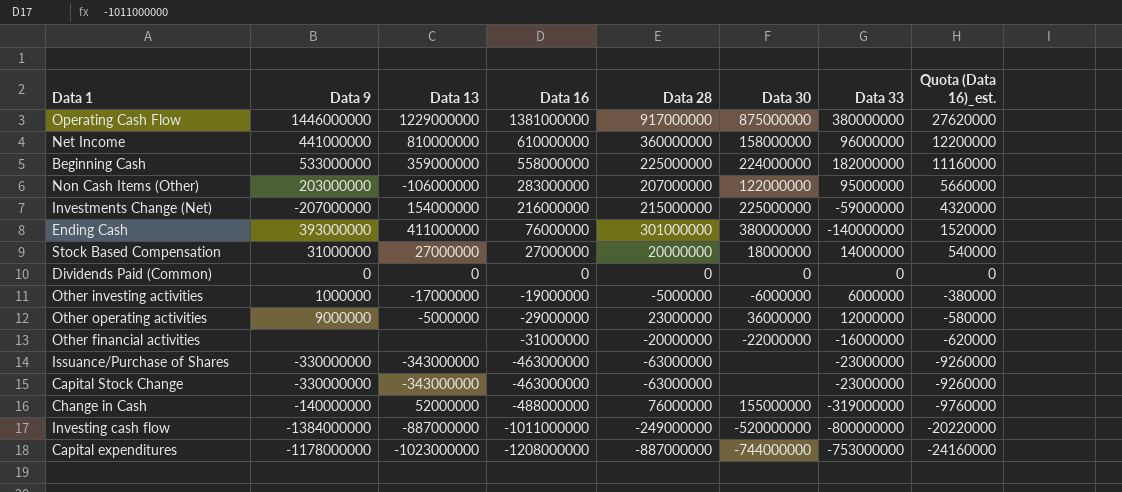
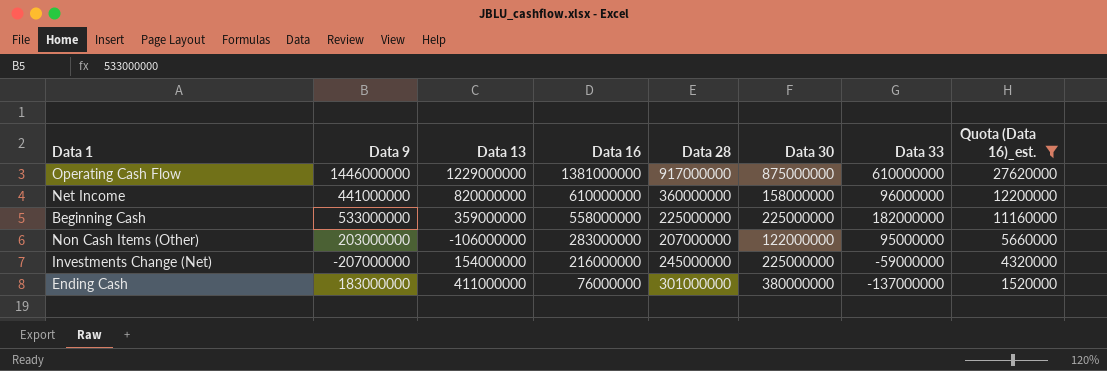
filter: none -> Quota (Data 16)_est. >= 1520000
Operating Cash Flow | Data 33: 380000000 -> 610000000
Net Income | Data 13: 810000000 -> 820000000
Beginning Cash | Data 30: 224000000 -> 225000000
Investments Change (Net) | Data 28: 215000000 -> 245000000
Ending Cash | Data 9: 393000000 -> 183000000
Ending Cash | Data 33: -140000000 -> -137000000

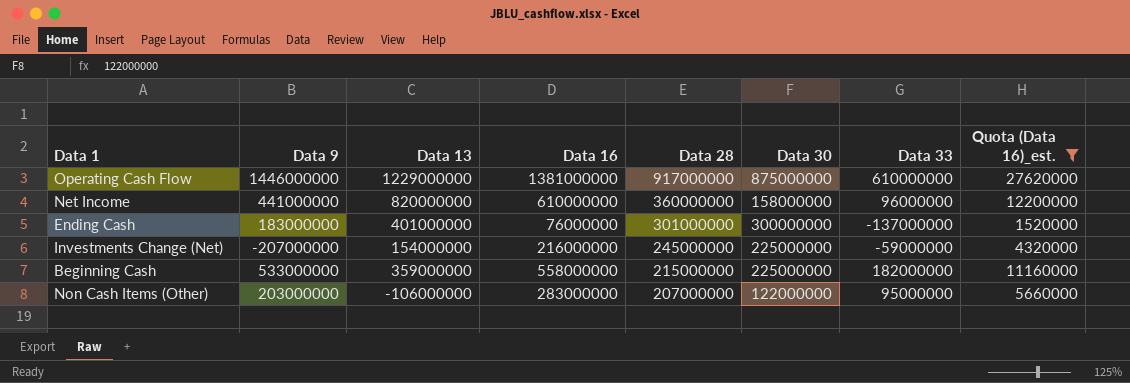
row order: Data 16 descending -> Data 28 descending
Ending Cash | Data 13: 411000000 -> 401000000
Ending Cash | Data 30: 380000000 -> 300000000
Beginning Cash | Data 28: 225000000 -> 215000000

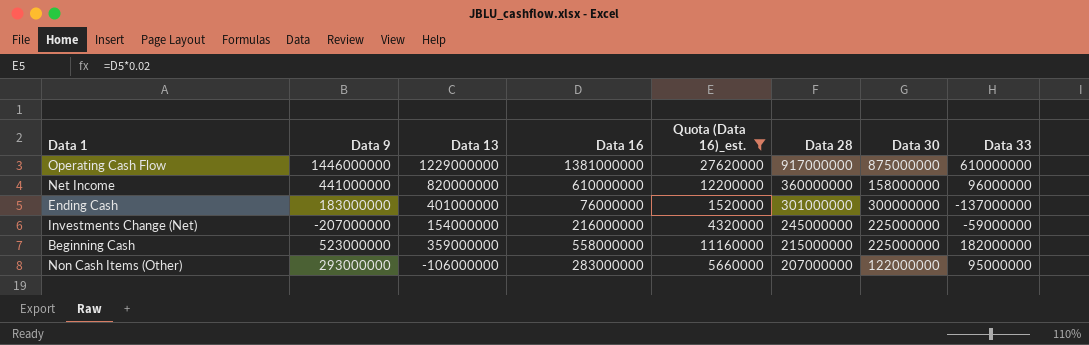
column Quota (Data 16)_est. | position: 8 -> 5
Beginning Cash | Data 9: 533000000 -> 523000000
Non Cash Items (Other) | Data 9: 203000000 -> 293000000

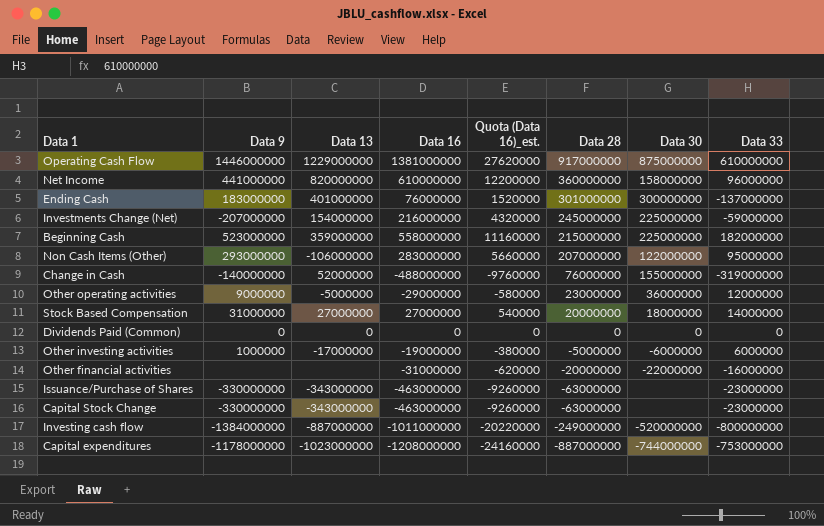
filter: Quota (Data 16)_est. >= 1520000 -> none

